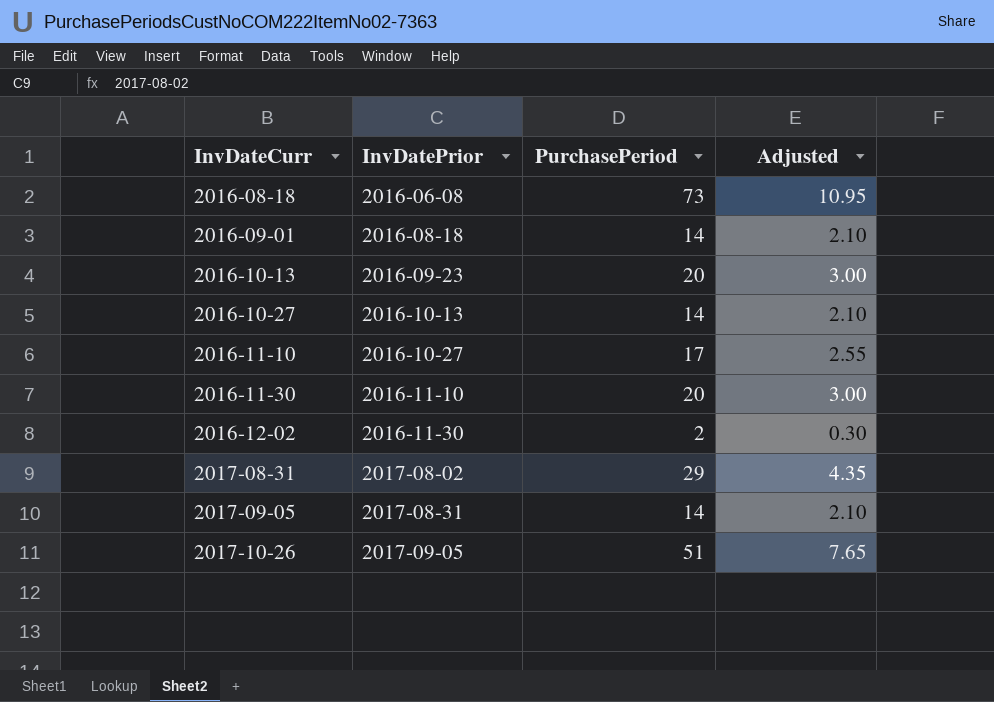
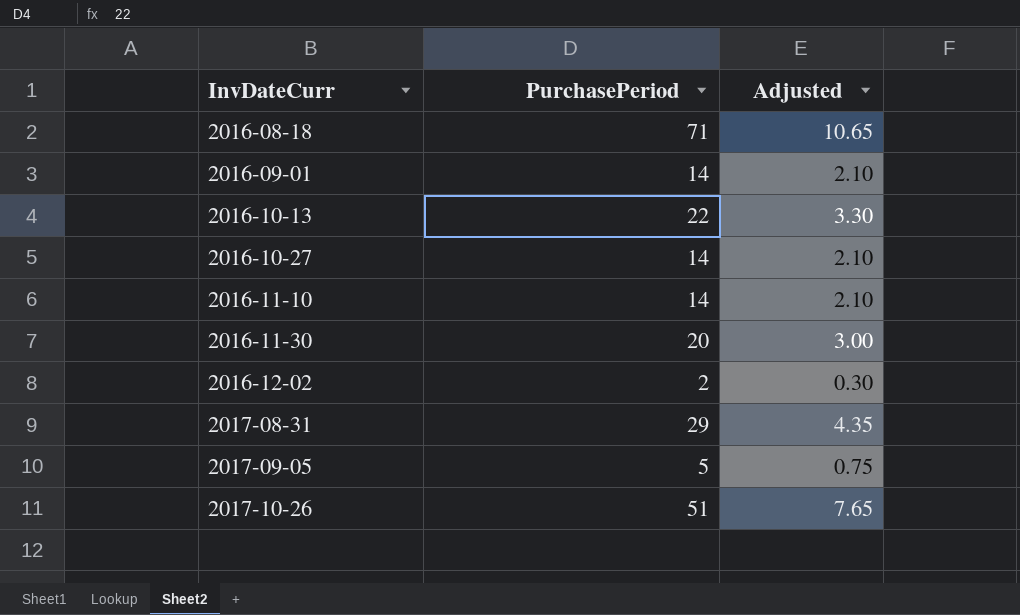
column InvDatePrior | position: 2 -> none
2016-08-18 | PurchasePeriod: 73 -> 71
2016-08-18 | Adjusted: 10.95 -> 10.65
2016-10-13 | PurchasePeriod: 20 -> 22
2016-10-13 | Adjusted: 3.00 -> 3.30
2016-11-10 | PurchasePeriod: 17 -> 14
2016-11-10 | Adjusted: 2.55 -> 2.10
2017-09-05 | PurchasePeriod: 14 -> 5
2017-09-05 | Adjusted: 2.10 -> 0.75

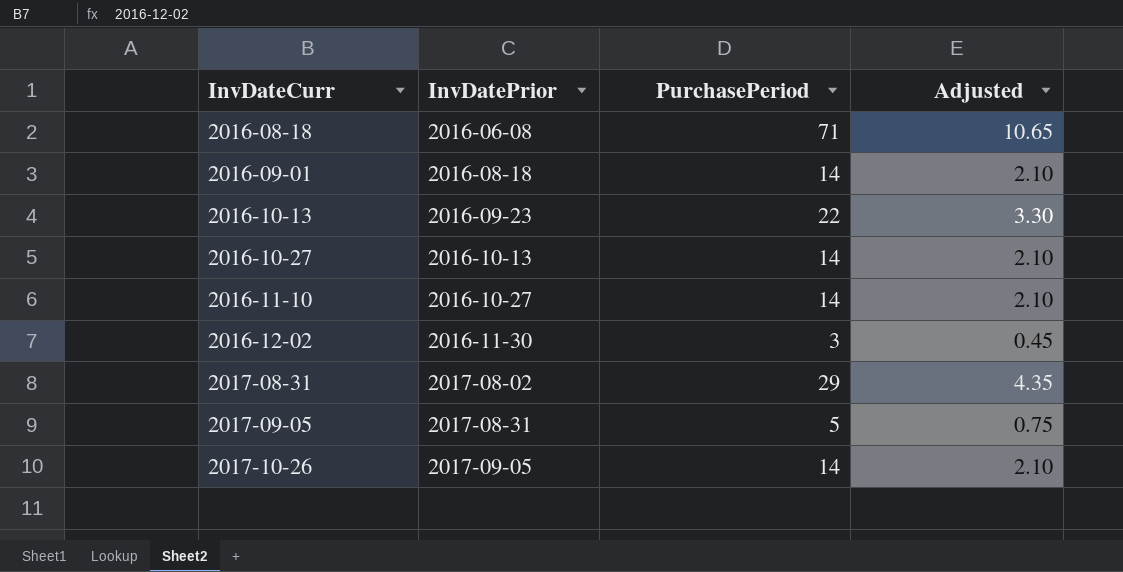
column InvDatePrior | position: none -> 2
row 2016-11-30: 20 | 3.00 -> none
2016-12-02 | PurchasePeriod: 2 -> 3
2016-12-02 | Adjusted: 0.30 -> 0.45
2017-10-26 | PurchasePeriod: 51 -> 14
2017-10-26 | Adjusted: 7.65 -> 2.10

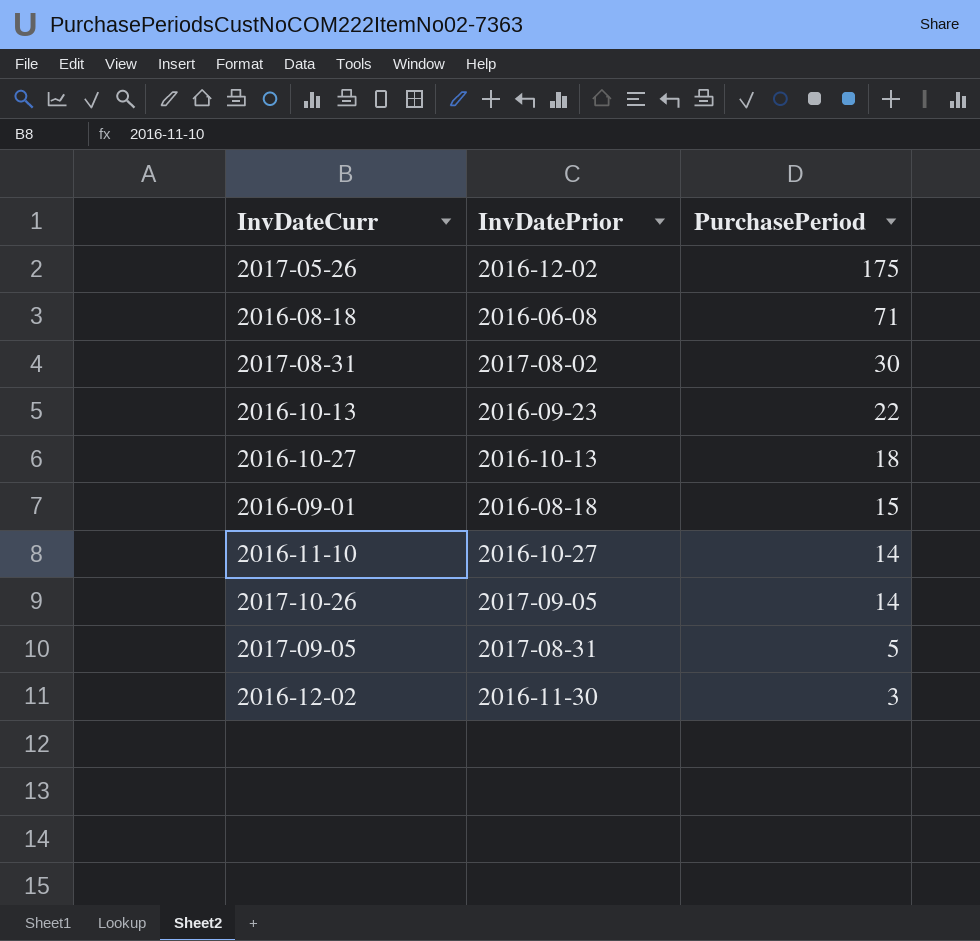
row order: InvDateCurr ascending -> PurchasePeriod descending
column Adjusted | formula: [PurchasePeriod] * 0.15 -> none
row 2017-05-26: none -> 2016-12-02 | 175
2017-08-31 | PurchasePeriod: 29 -> 30
2016-10-27 | PurchasePeriod: 14 -> 18
2016-09-01 | PurchasePeriod: 14 -> 15

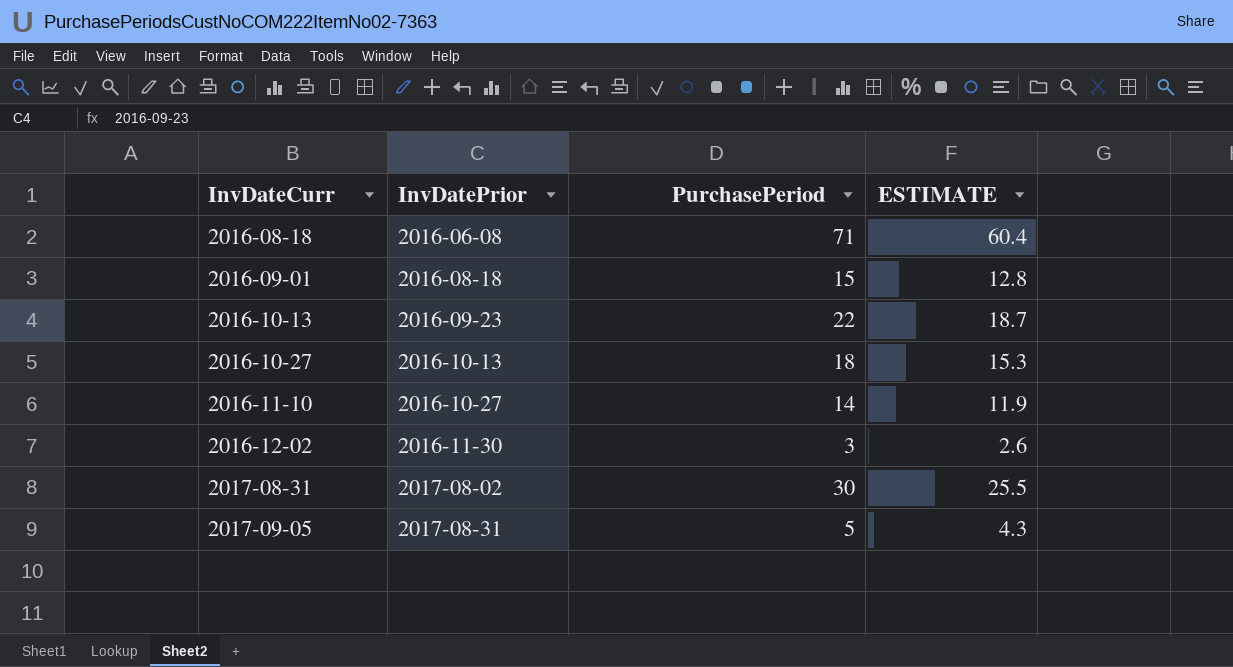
row order: PurchasePeriod descending -> InvDateCurr ascending
column ESTIMATE | formula: none -> [PurchasePeriod] * 0.85
row 2017-05-26: 2016-12-02 | 175 -> none
row 2017-10-26: 2017-09-05 | 14 -> none

